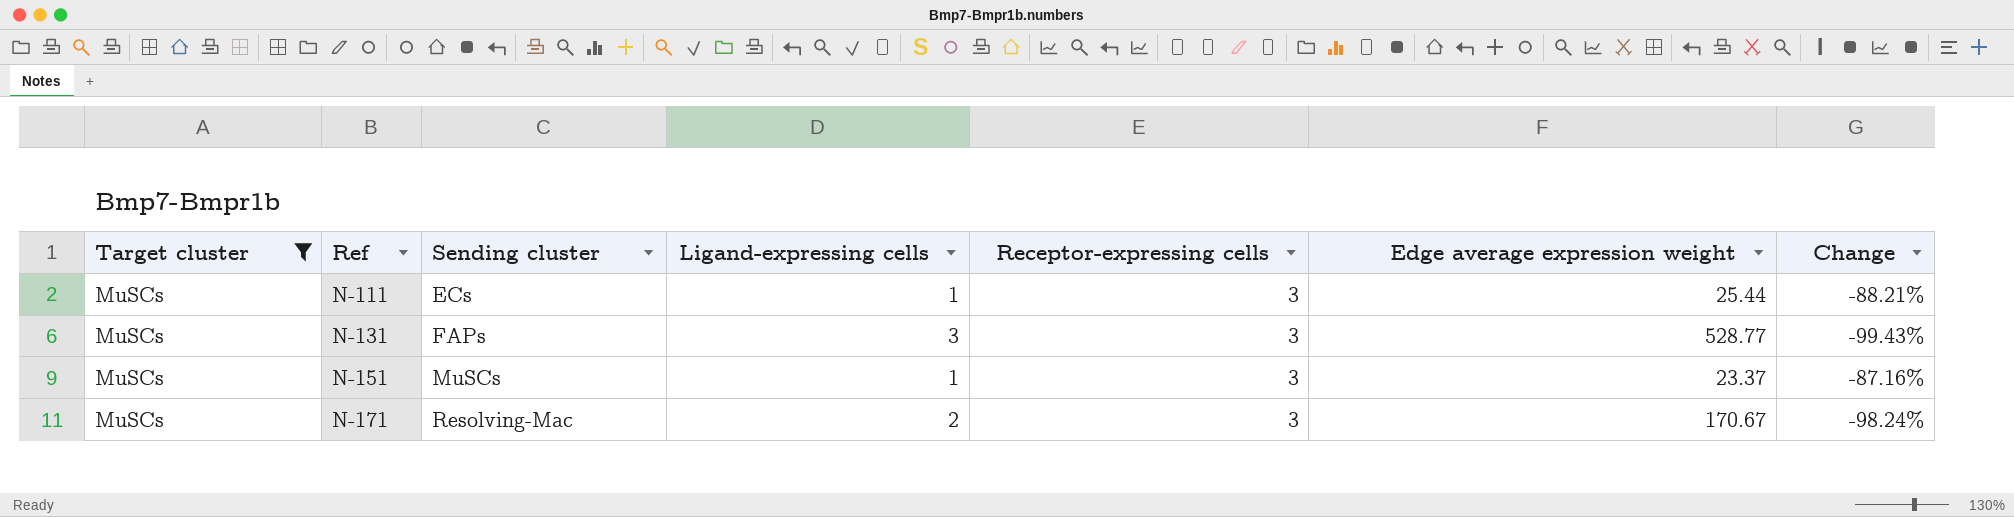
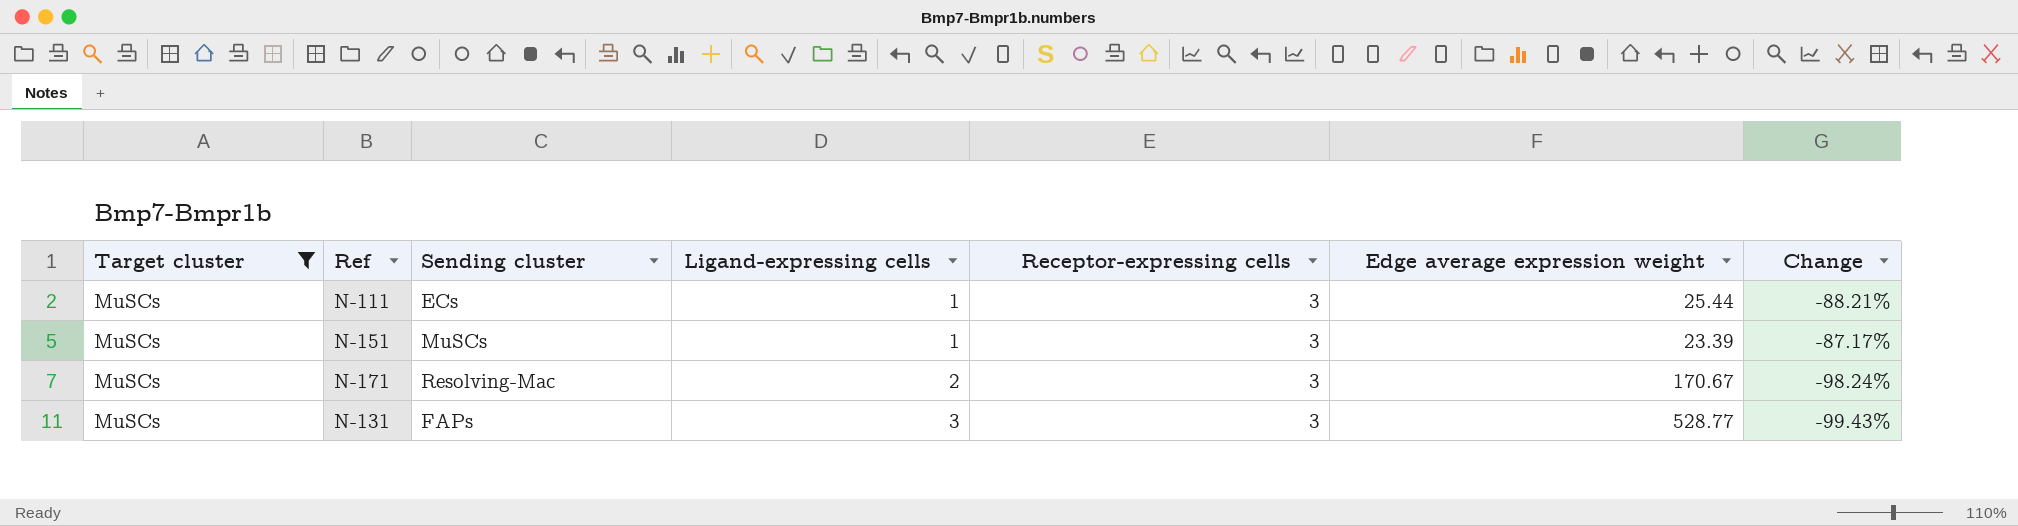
row order: Ref ascending -> Ligand-expressing cells ascending
N-151 | Edge average expression weight: 23.37 -> 23.39
N-151 | Change: -87.16% -> -87.17%

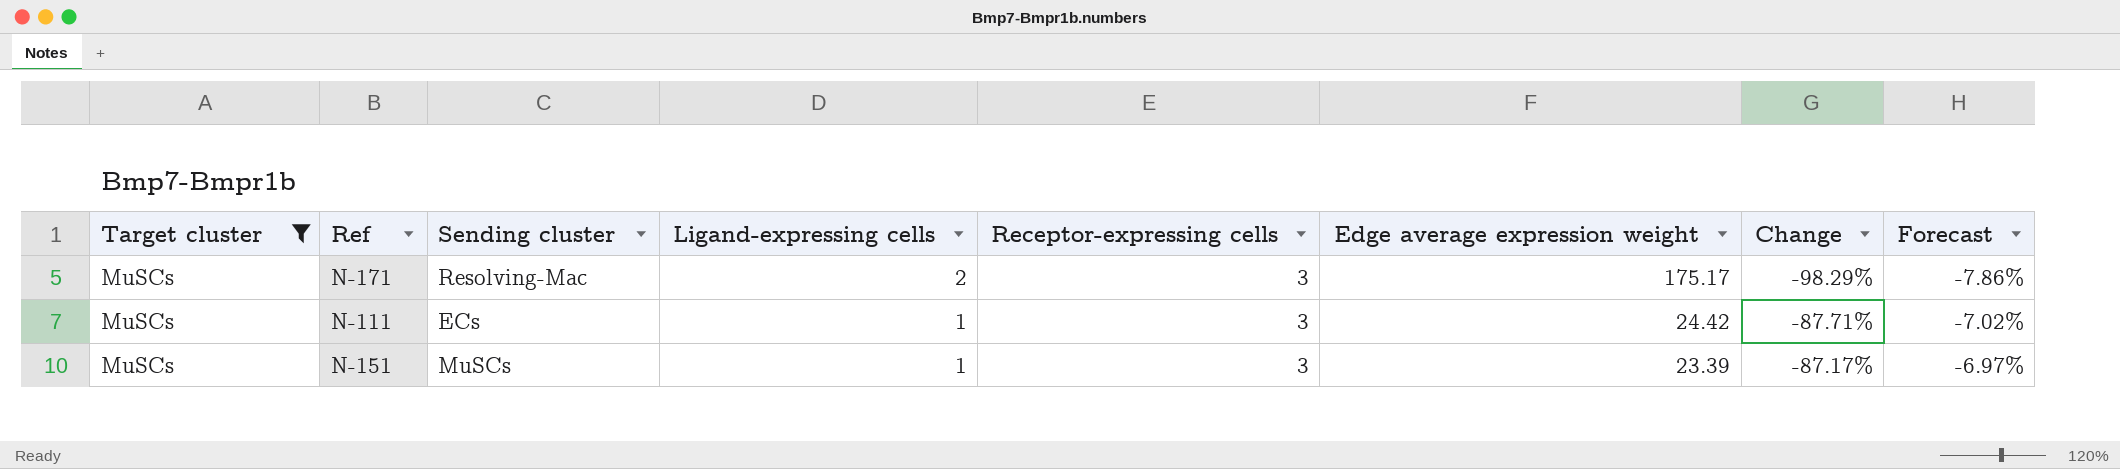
row order: Ligand-expressing cells ascending -> Ligand-expressing cells descending
column Forecast | formula: none -> [Change] * 0.08
row N-131: MuSCs | FAPs | 3 | 3 | 528.77 | -99.43% -> none
N-171 | Edge average expression weight: 170.67 -> 175.17
N-171 | Change: -98.24% -> -98.29%
N-111 | Edge average expression weight: 25.44 -> 24.42
N-111 | Change: -88.21% -> -87.71%

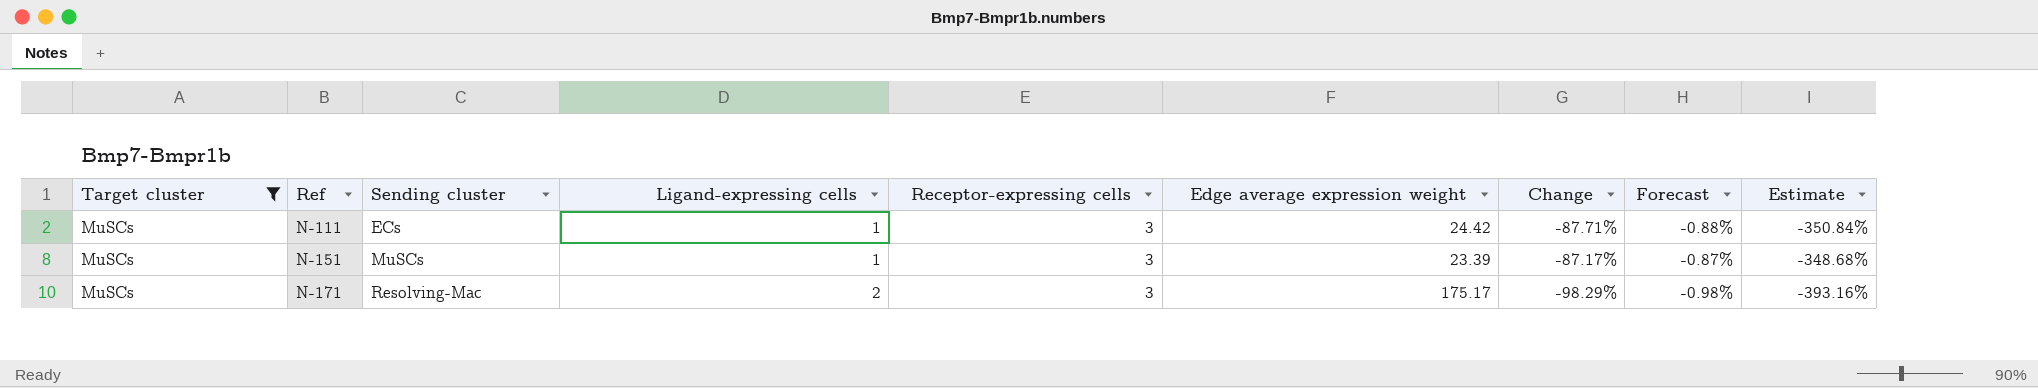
row order: Ligand-expressing cells descending -> Ref ascending
column Forecast | formula: [Change] * 0.08 -> [Change] * 0.01
column Estimate | formula: none -> [Change] * 4

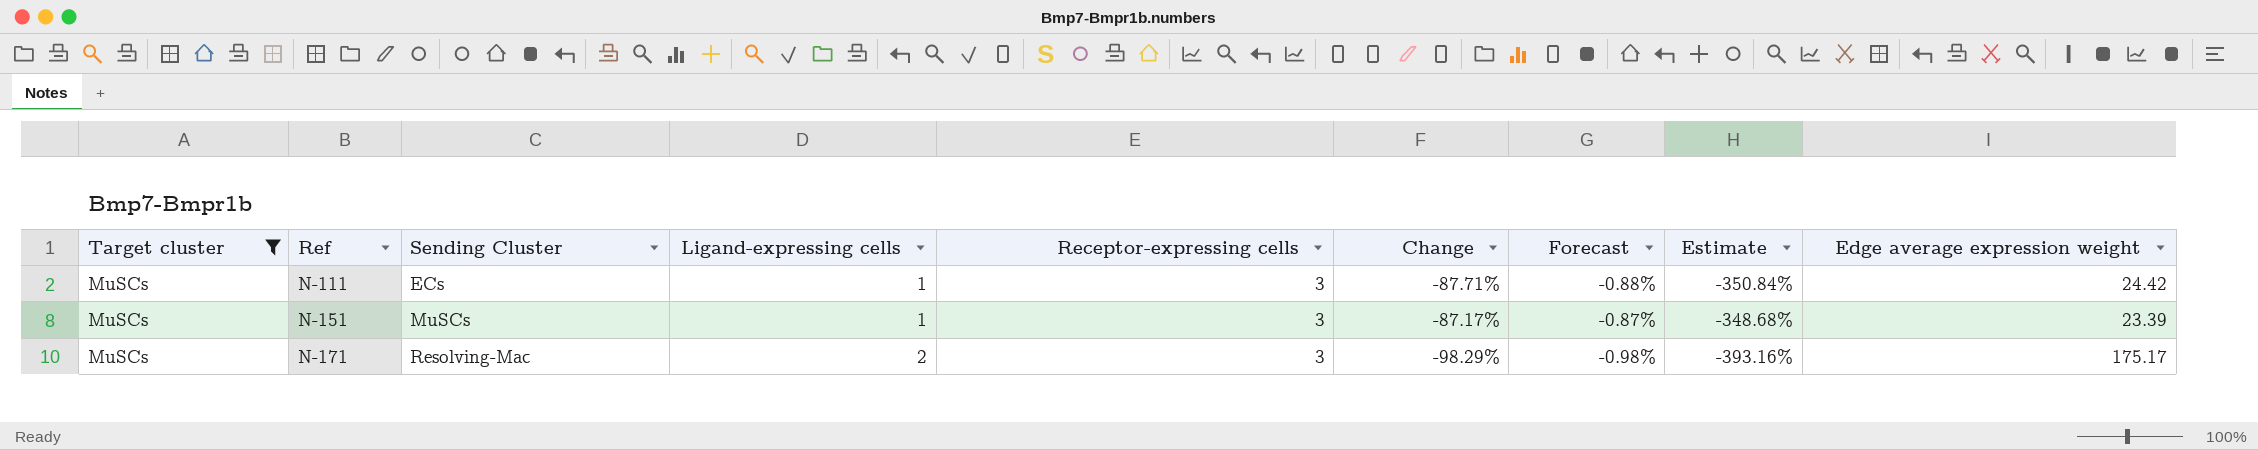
column name: Sending cluster -> Sending Cluster
column Edge average expression weight | position: 6 -> 9

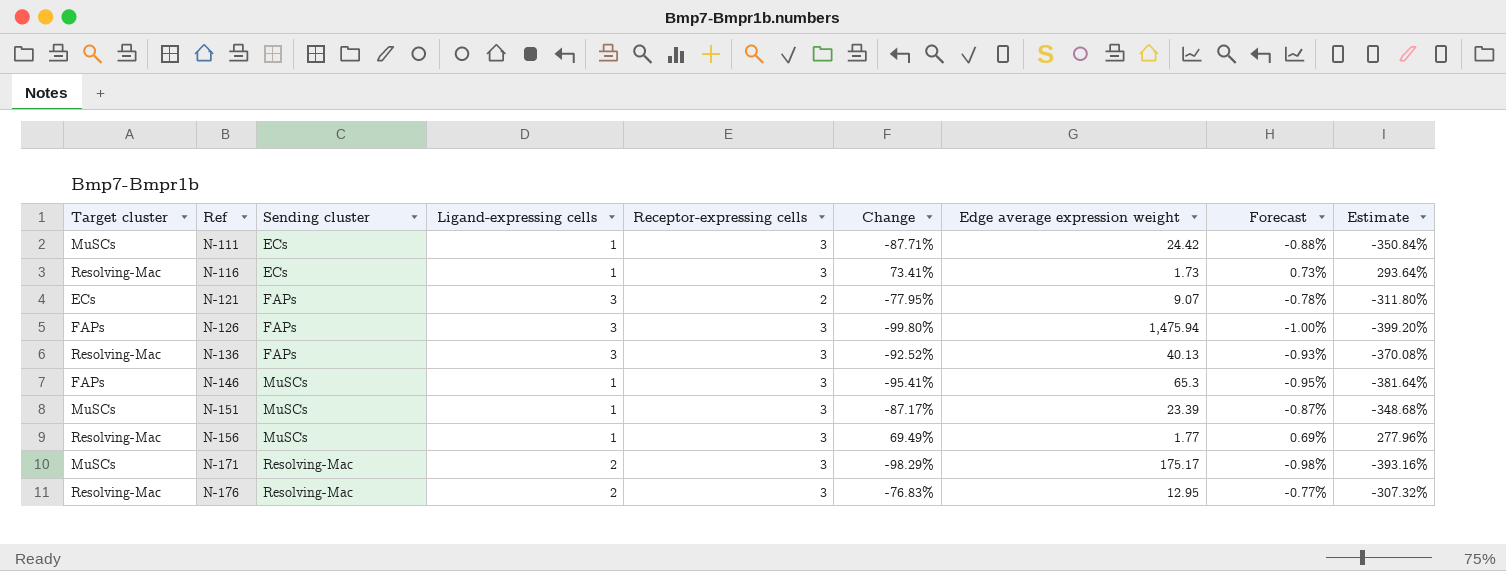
filter: Target cluster = MuSCs -> none
column name: Sending Cluster -> Sending cluster
column Edge average expression weight | position: 9 -> 7

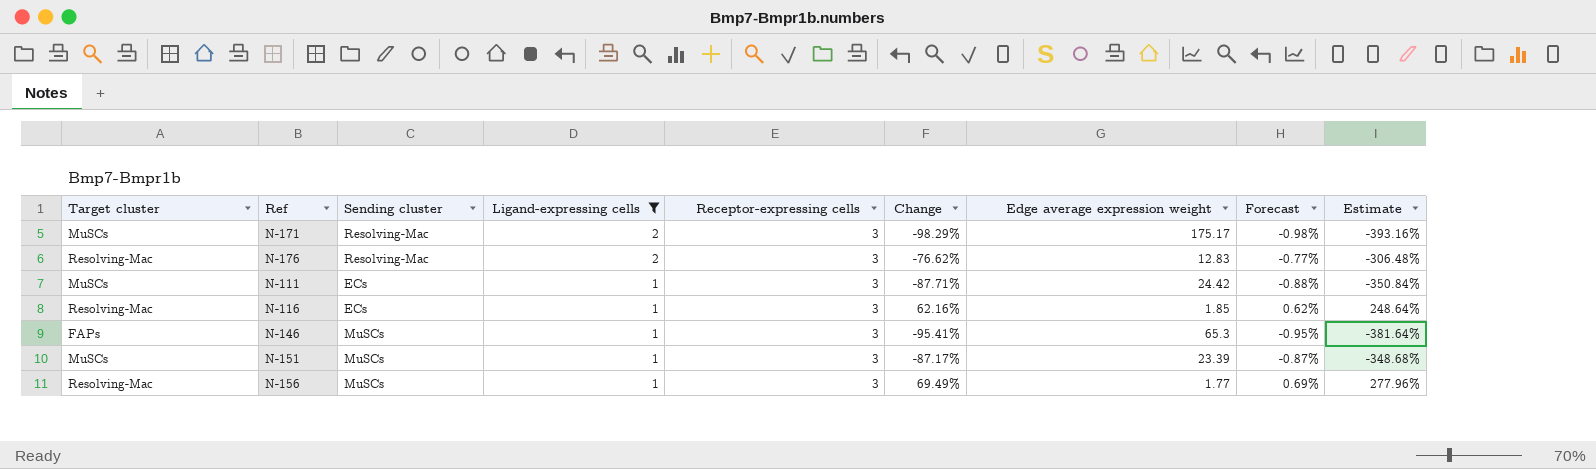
filter: none -> Ligand-expressing cells != 3
row order: Ref ascending -> Ligand-expressing cells descending
N-176 | Change: -76.83% -> -76.62%
N-176 | Edge average expression weight: 12.95 -> 12.83
N-176 | Estimate: -307.32% -> -306.48%
N-116 | Change: 73.41% -> 62.16%
N-116 | Edge average expression weight: 1.73 -> 1.85
N-116 | Forecast: 0.73% -> 0.62%
N-116 | Estimate: 293.64% -> 248.64%

